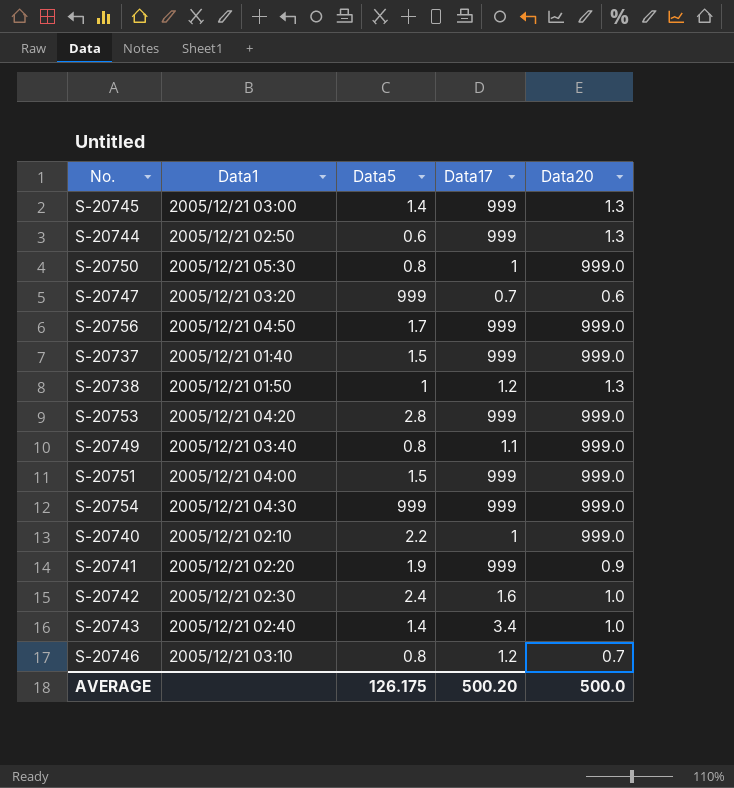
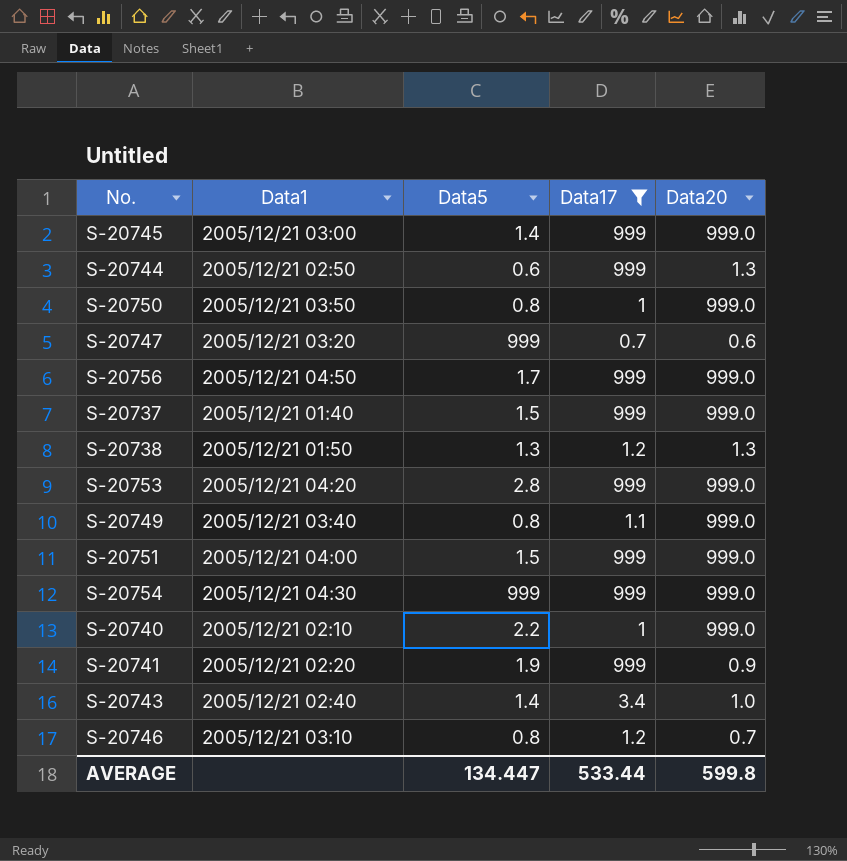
filter: none -> Data17 != 1.6
S-20745 | Data20: 1.3 -> 999.0
S-20750 | Data1: 2005/12/21 05:30 -> 2005/12/21 03:50
S-20738 | Data5: 1 -> 1.3
AVERAGE | Data5: 126.175 -> 134.447
AVERAGE | Data17: 500.20 -> 533.44
AVERAGE | Data20: 500.0 -> 599.8

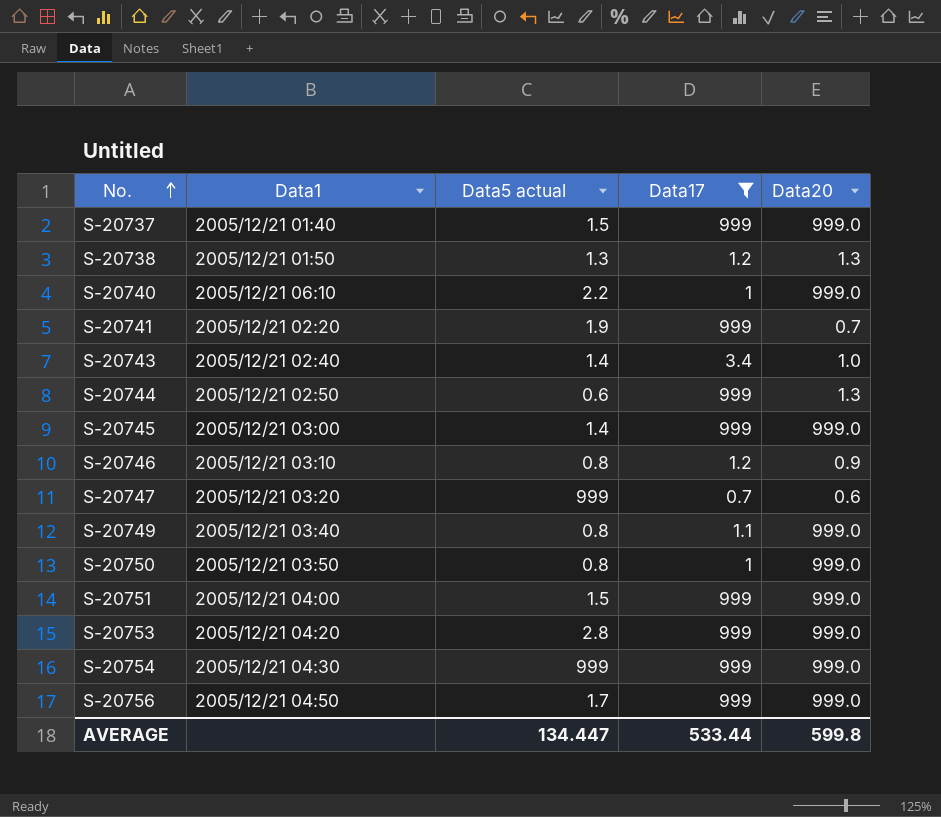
row order: none -> No. ascending
column name: Data5 -> Data5 actual
S-20740 | Data1: 2005/12/21 02:10 -> 2005/12/21 06:10
S-20741 | Data20: 0.9 -> 0.7
S-20746 | Data20: 0.7 -> 0.9

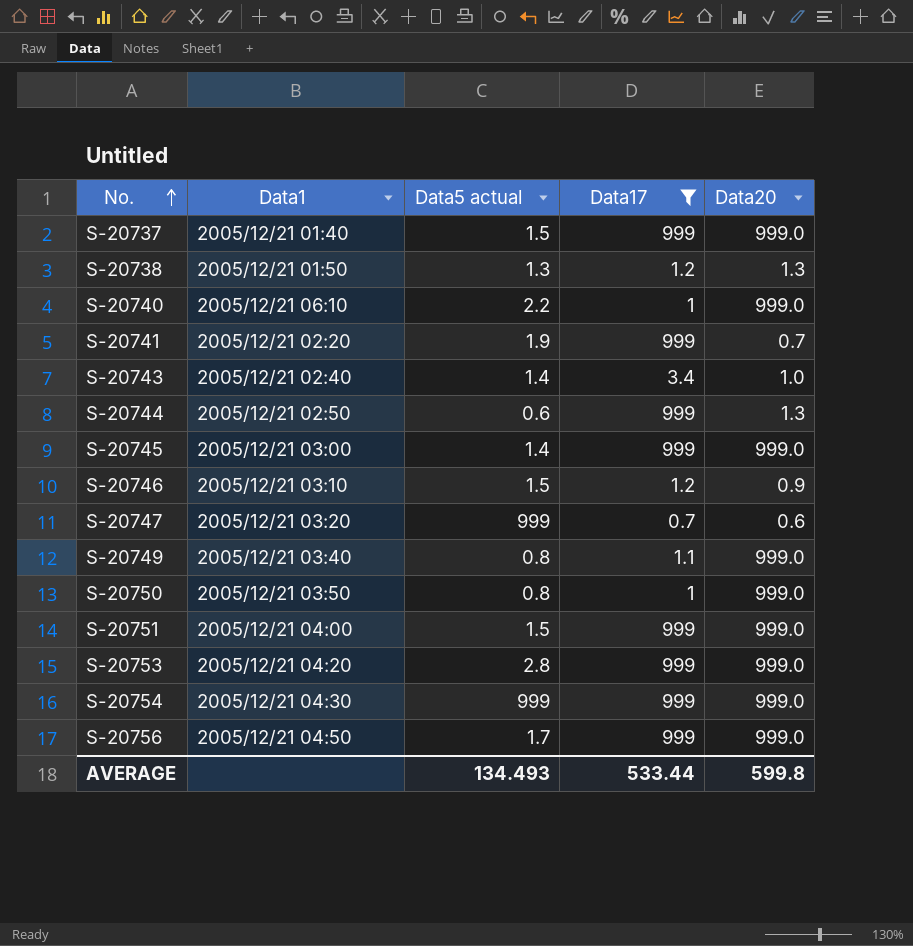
S-20746 | Data5 actual: 0.8 -> 1.5
AVERAGE | Data5 actual: 134.447 -> 134.493

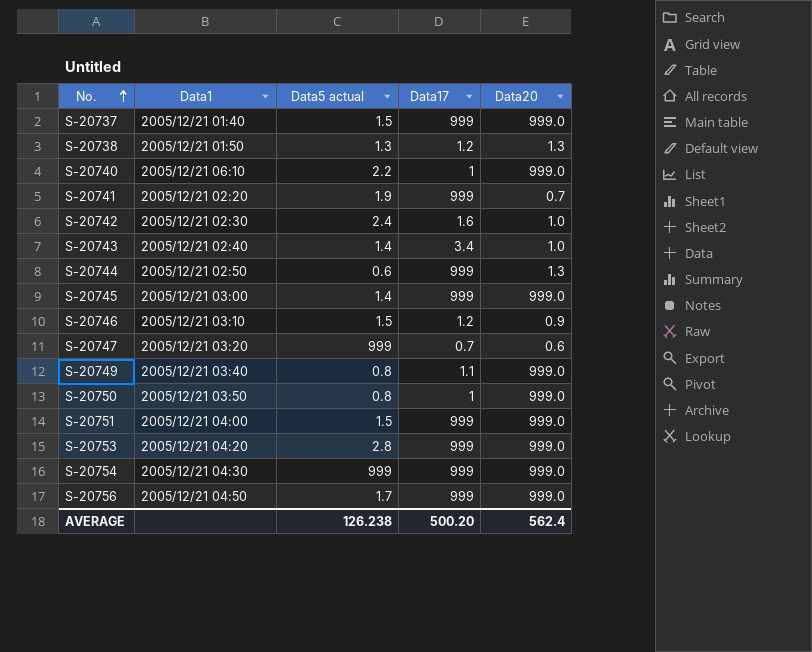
filter: Data17 != 1.6 -> none
AVERAGE | Data5 actual: 134.493 -> 126.238
AVERAGE | Data17: 533.44 -> 500.20
AVERAGE | Data20: 599.8 -> 562.4

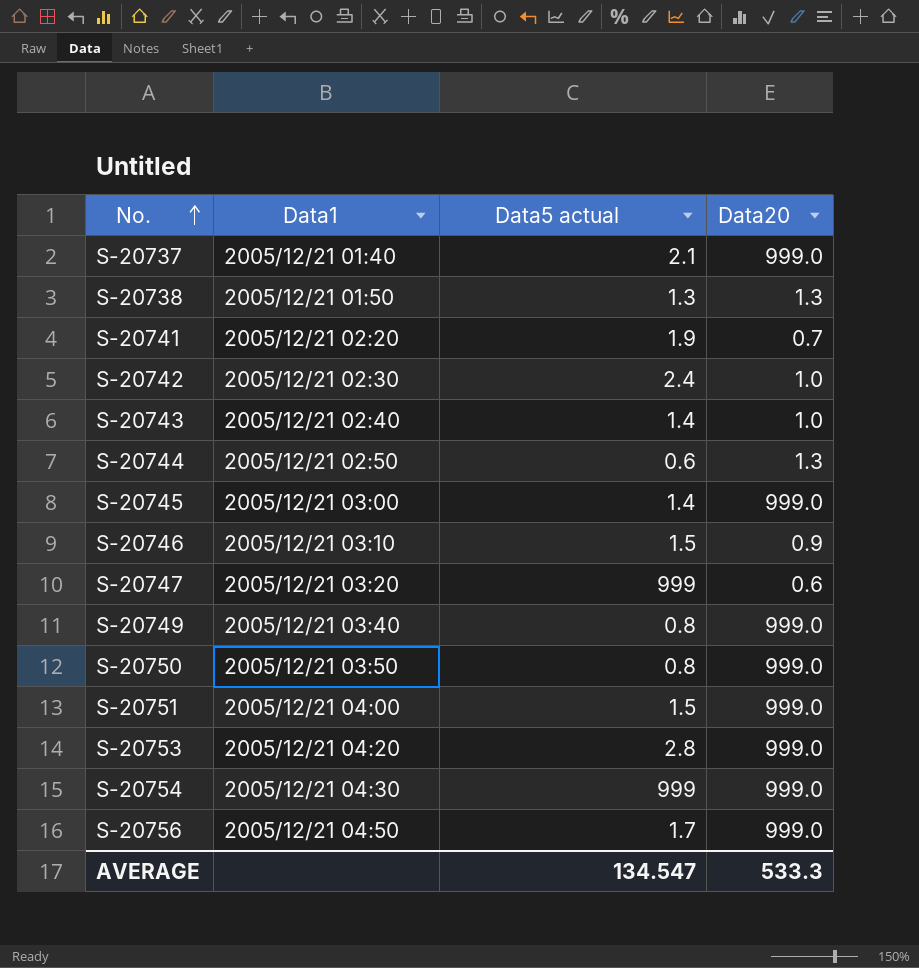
column Data17 | position: 4 -> none
row S-20740: 2005/12/21 06:10 | 2.2 | 1 | 999.0 -> none
S-20737 | Data5 actual: 1.5 -> 2.1
AVERAGE | Data5 actual: 126.238 -> 134.547
AVERAGE | Data20: 562.4 -> 533.3

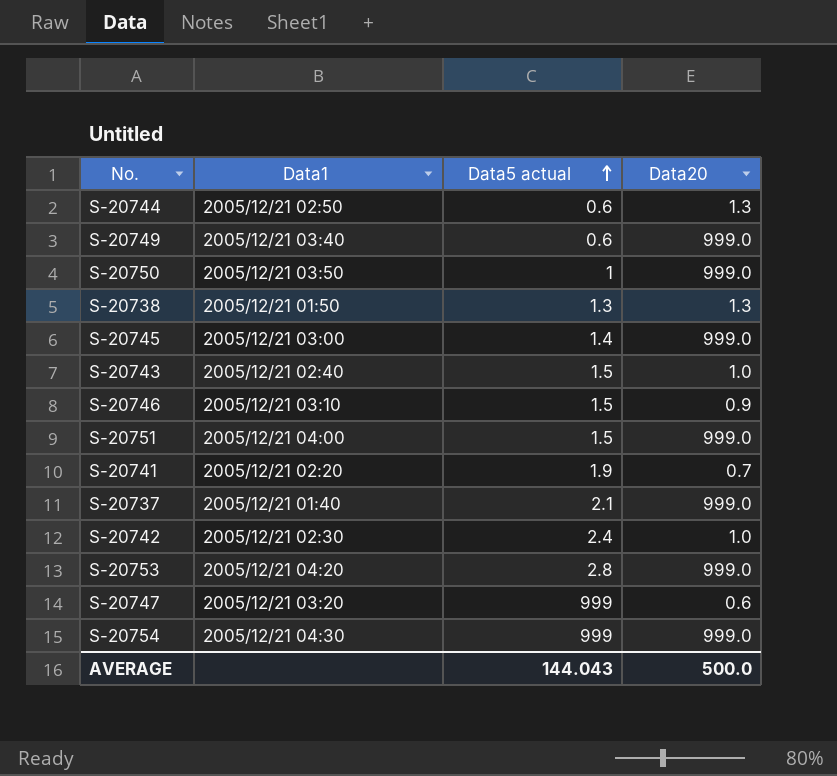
row order: No. ascending -> Data5 actual ascending
row S-20756: 2005/12/21 04:50 | 1.7 | 999.0 -> none
S-20749 | Data5 actual: 0.8 -> 0.6
S-20750 | Data5 actual: 0.8 -> 1
S-20743 | Data5 actual: 1.4 -> 1.5
AVERAGE | Data5 actual: 134.547 -> 144.043
AVERAGE | Data20: 533.3 -> 500.0

